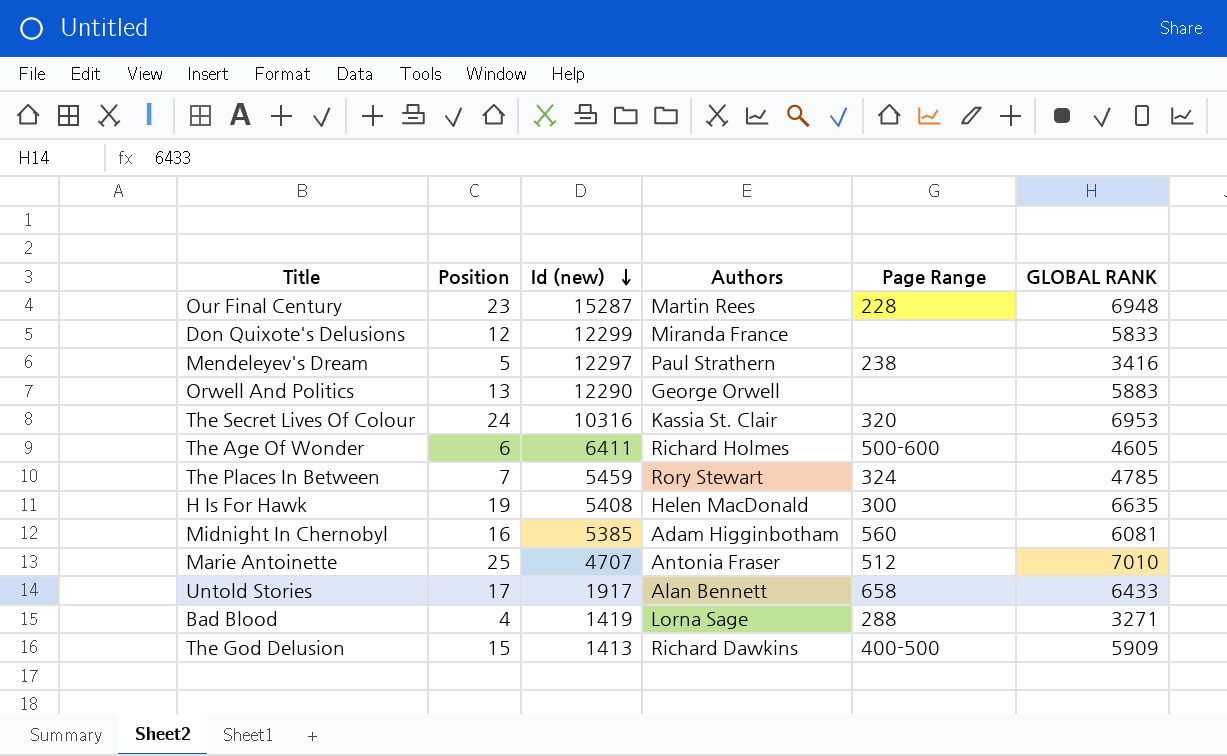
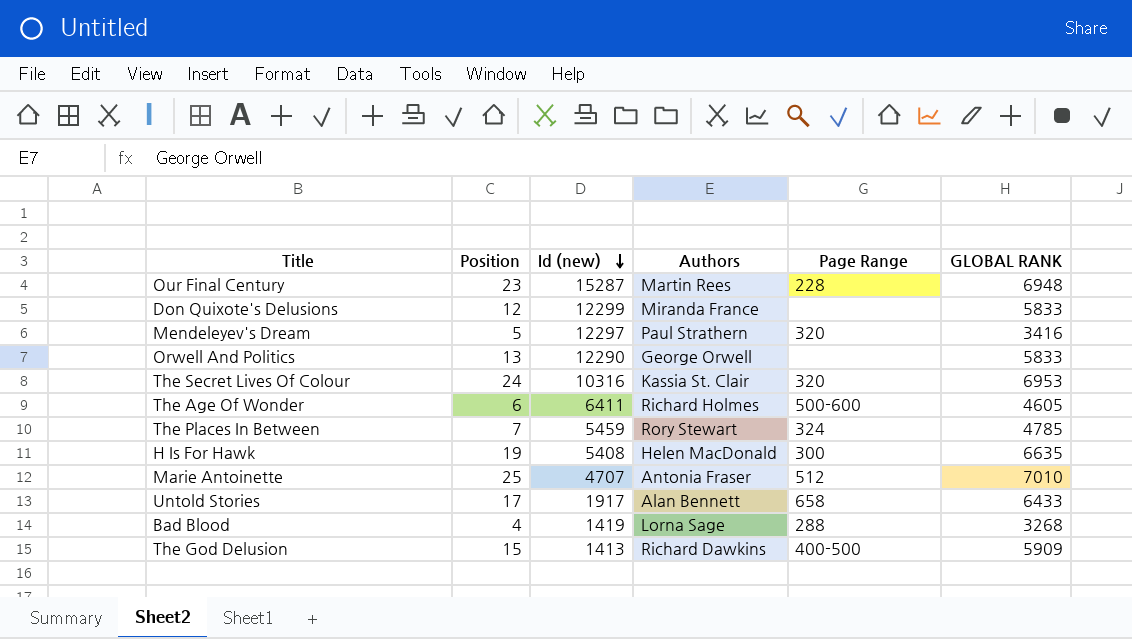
row Midnight In Chernobyl: 16 | 5385 | Adam Higginbotham | 560 | 6081 -> none
Mendeleyev's Dream | Page Range: 238 -> 320
Orwell And Politics | GLOBAL RANK: 5883 -> 5833
Bad Blood | GLOBAL RANK: 3271 -> 3268

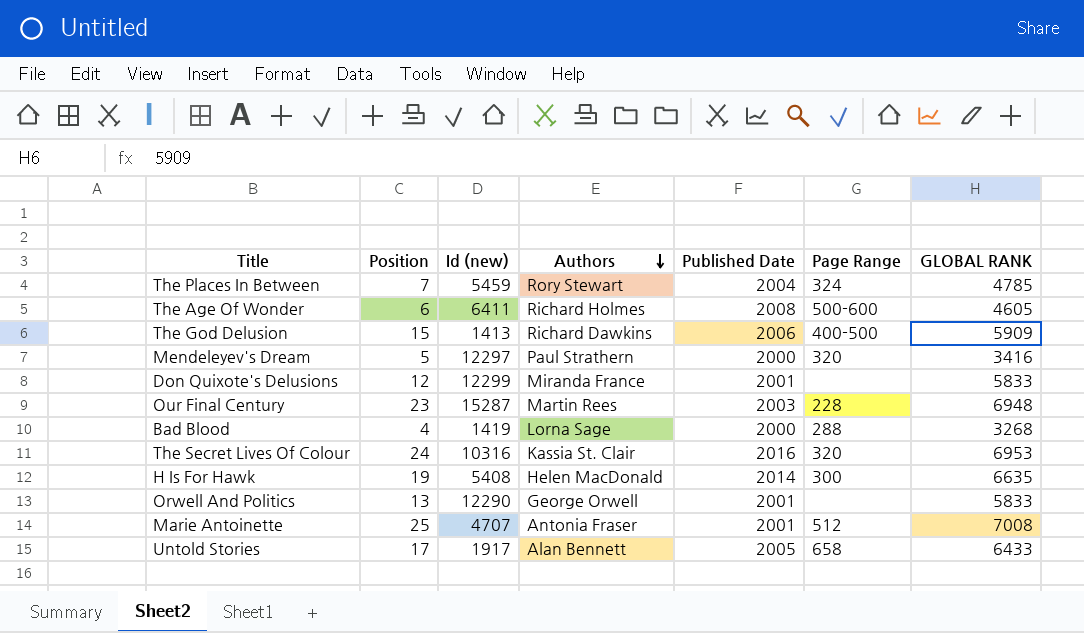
row order: Id (new) descending -> Authors descending
column Published Date | position: none -> 5
Marie Antoinette | GLOBAL RANK: 7010 -> 7008

